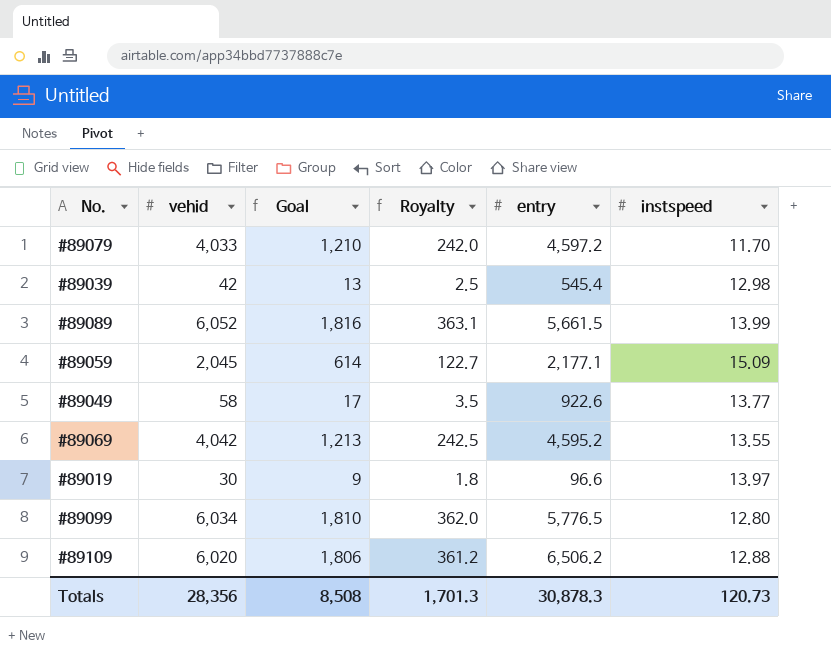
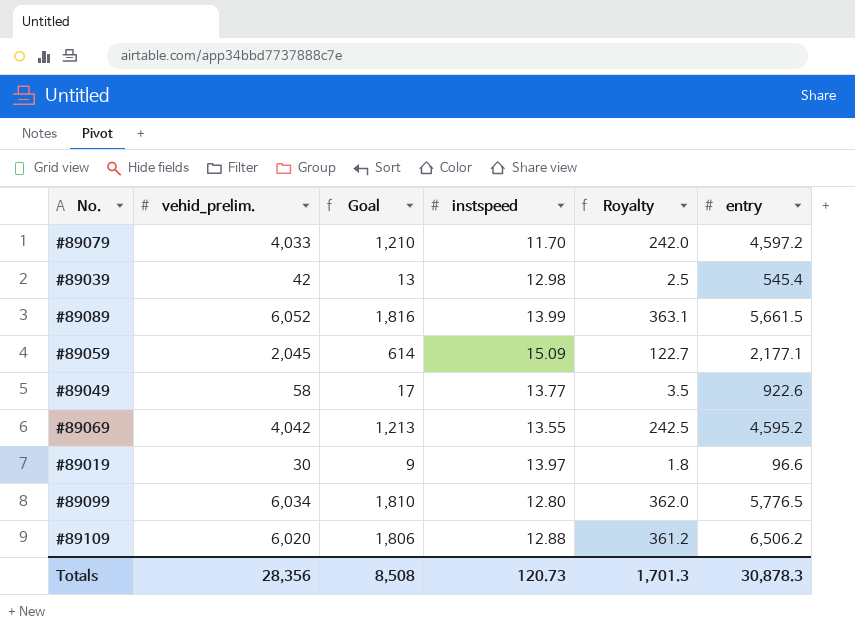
column name: vehid -> vehid_prelim.
column instspeed | position: 6 -> 4

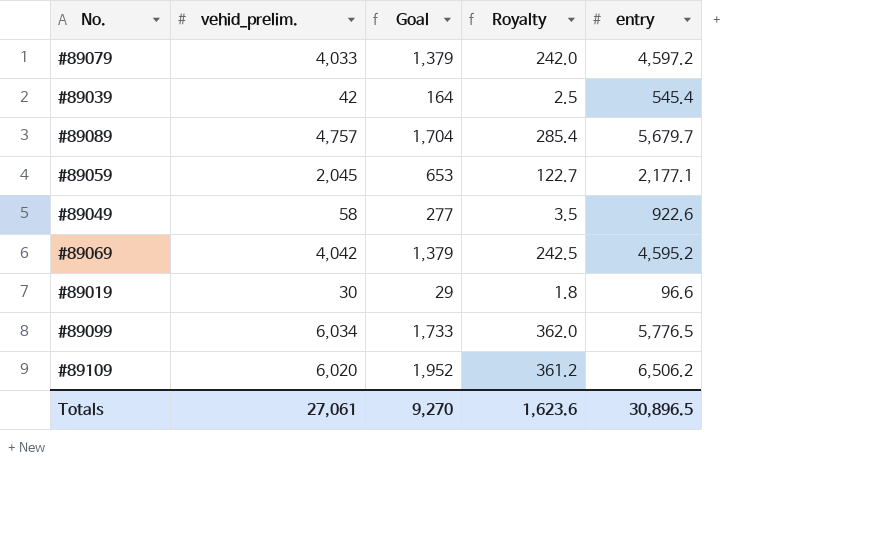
column instspeed | position: 4 -> none
column Goal | formula: [vehid_prelim.] * 0.3 -> [entry] * 0.3
#89089 | vehid_prelim.: 6,052 -> 4,757
#89089 | Royalty: 363.1 -> 285.4
#89089 | entry: 5,661.5 -> 5,679.7
Totals | vehid_prelim.: 28,356 -> 27,061
Totals | Goal: 8,508 -> 9,270
Totals | Royalty: 1,701.3 -> 1,623.6
Totals | entry: 30,878.3 -> 30,896.5

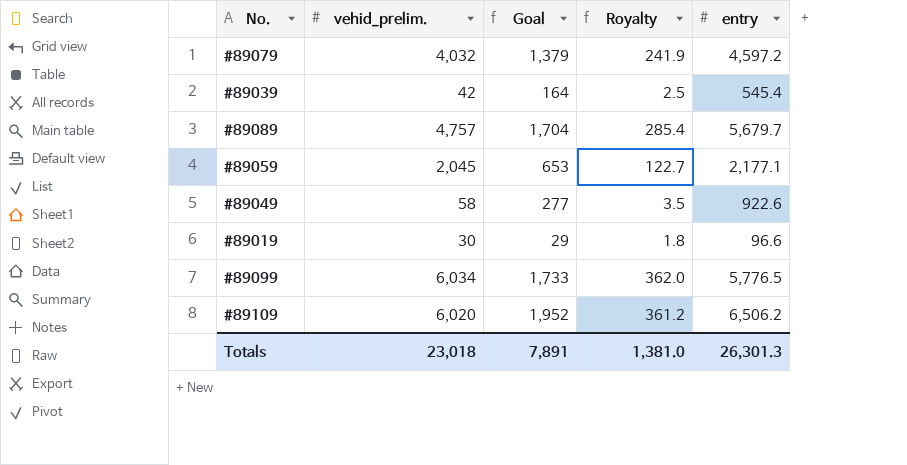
row #89069: 4,042 | 1,379 | 242.5 | 4,595.2 -> none
#89079 | vehid_prelim.: 4,033 -> 4,032
#89079 | Royalty: 242.0 -> 241.9
Totals | vehid_prelim.: 27,061 -> 23,018
Totals | Goal: 9,270 -> 7,891
Totals | Royalty: 1,623.6 -> 1,381.0
Totals | entry: 30,896.5 -> 26,301.3

